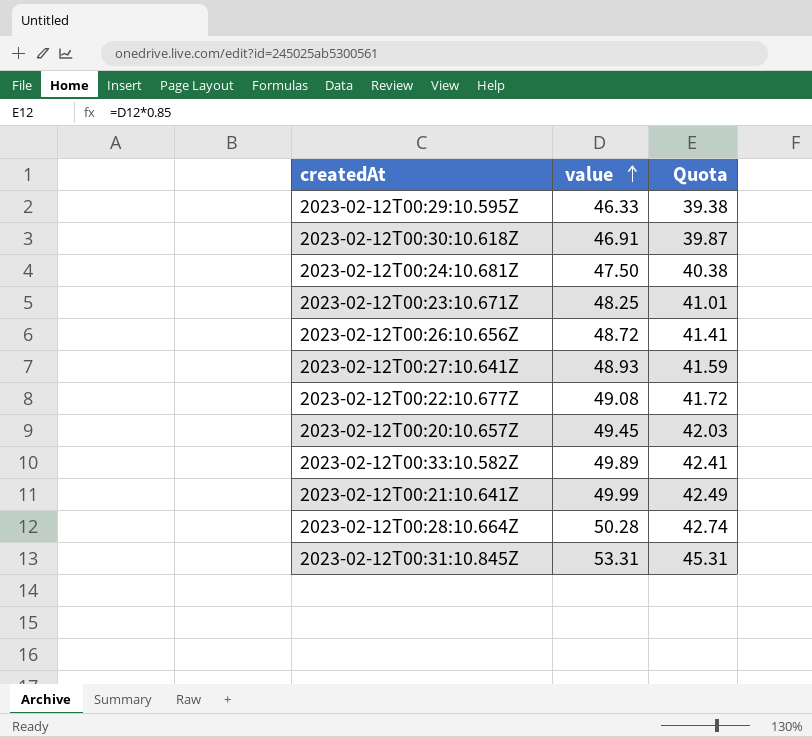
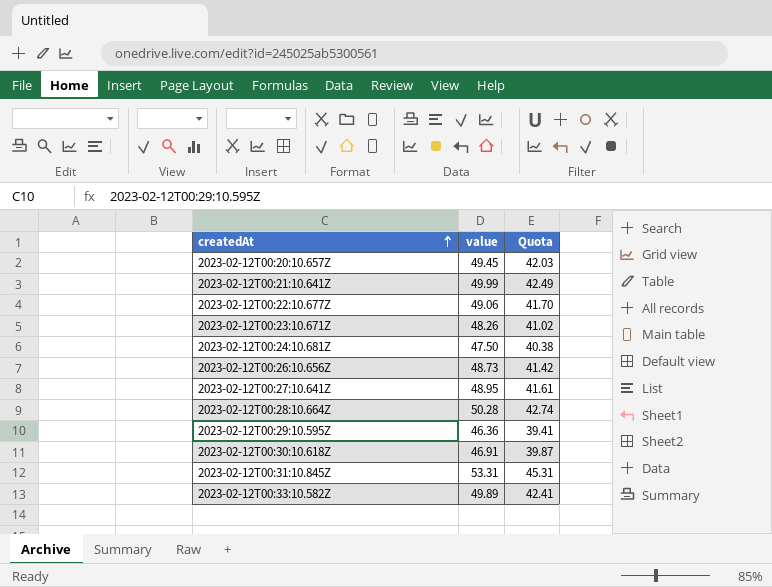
row order: value ascending -> createdAt ascending
2023-02-12T00:22:10.677Z | value: 49.08 -> 49.06
2023-02-12T00:22:10.677Z | Quota: 41.72 -> 41.70
2023-02-12T00:23:10.671Z | value: 48.25 -> 48.26
2023-02-12T00:23:10.671Z | Quota: 41.01 -> 41.02
2023-02-12T00:26:10.656Z | value: 48.72 -> 48.73
2023-02-12T00:26:10.656Z | Quota: 41.41 -> 41.42
2023-02-12T00:27:10.641Z | value: 48.93 -> 48.95
2023-02-12T00:27:10.641Z | Quota: 41.59 -> 41.61
2023-02-12T00:29:10.595Z | value: 46.33 -> 46.36
2023-02-12T00:29:10.595Z | Quota: 39.38 -> 39.41

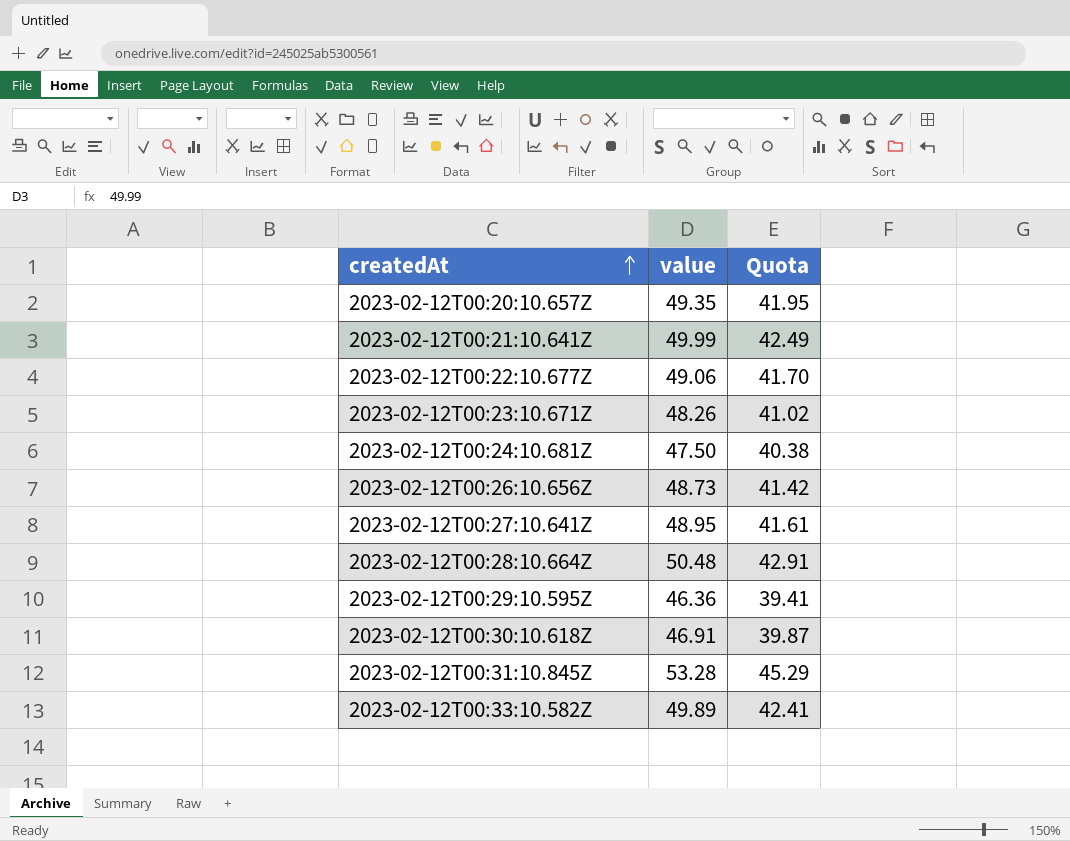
2023-02-12T00:20:10.657Z | value: 49.45 -> 49.35
2023-02-12T00:20:10.657Z | Quota: 42.03 -> 41.95
2023-02-12T00:28:10.664Z | value: 50.28 -> 50.48
2023-02-12T00:28:10.664Z | Quota: 42.74 -> 42.91
2023-02-12T00:31:10.845Z | value: 53.31 -> 53.28
2023-02-12T00:31:10.845Z | Quota: 45.31 -> 45.29

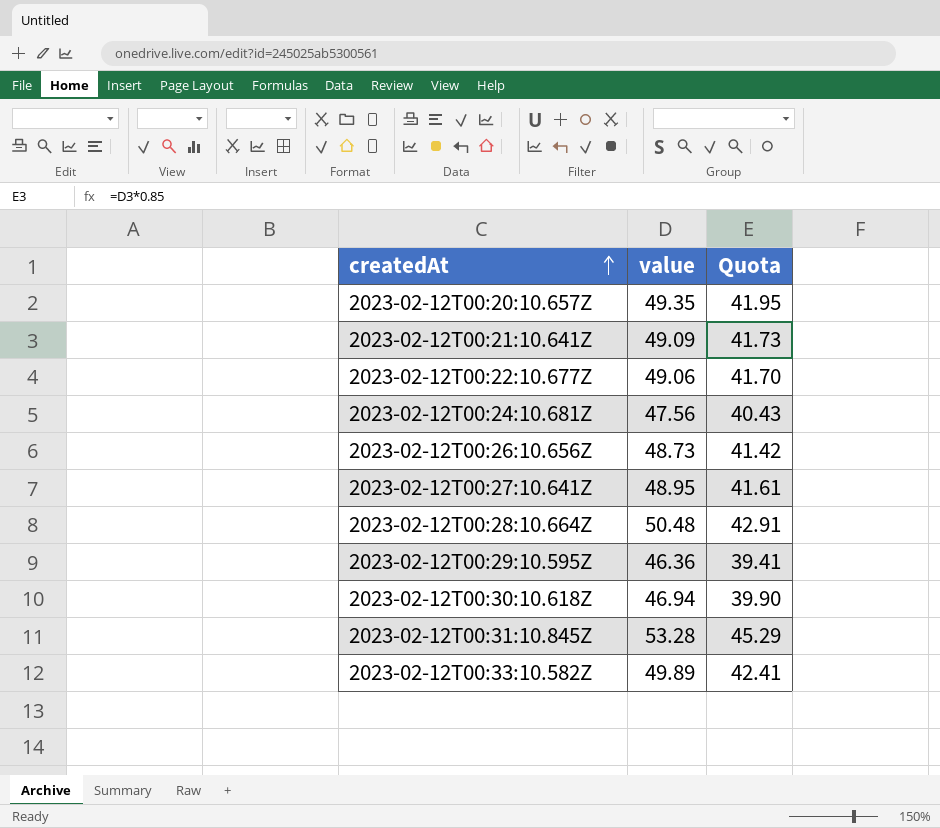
row 2023-02-12T00:23:10.671Z: 48.26 | 41.02 -> none
2023-02-12T00:21:10.641Z | value: 49.99 -> 49.09
2023-02-12T00:21:10.641Z | Quota: 42.49 -> 41.73
2023-02-12T00:24:10.681Z | value: 47.50 -> 47.56
2023-02-12T00:24:10.681Z | Quota: 40.38 -> 40.43
2023-02-12T00:30:10.618Z | value: 46.91 -> 46.94
2023-02-12T00:30:10.618Z | Quota: 39.87 -> 39.90

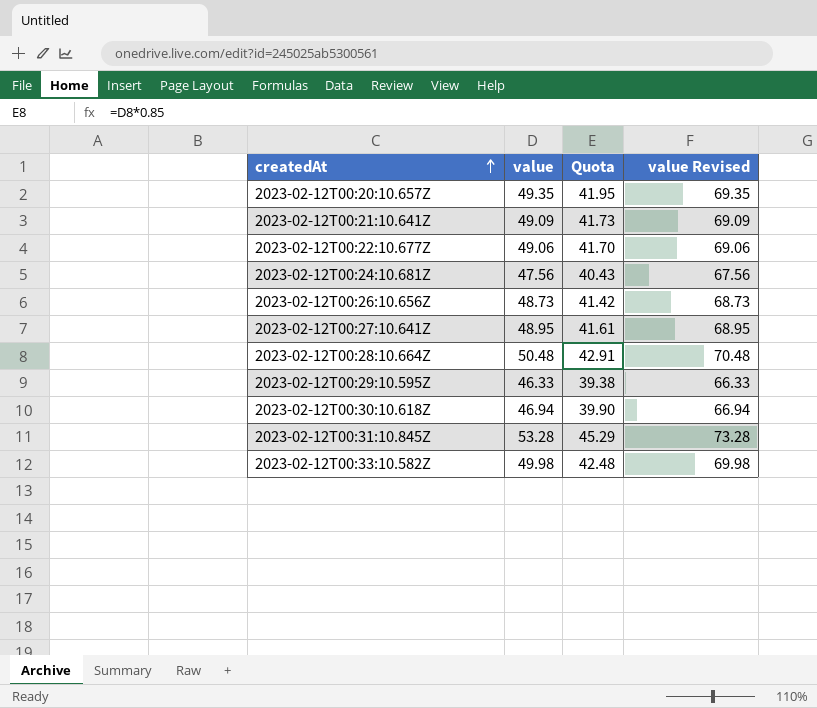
column value Revised | formula: none -> [value] + 20
2023-02-12T00:29:10.595Z | value: 46.36 -> 46.33
2023-02-12T00:29:10.595Z | Quota: 39.41 -> 39.38
2023-02-12T00:33:10.582Z | value: 49.89 -> 49.98
2023-02-12T00:33:10.582Z | Quota: 42.41 -> 42.48

